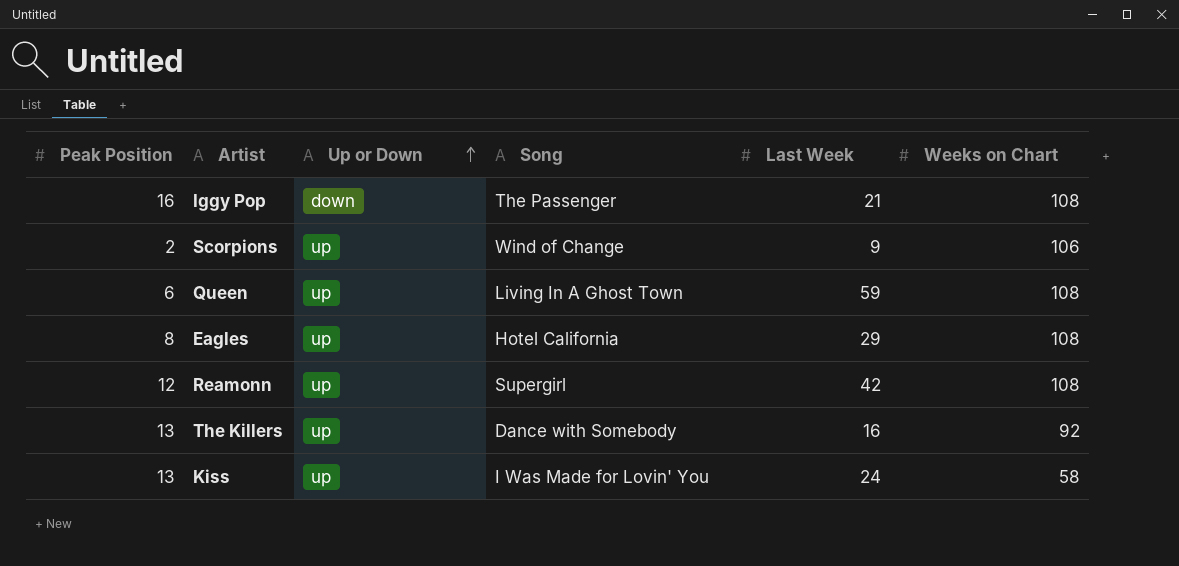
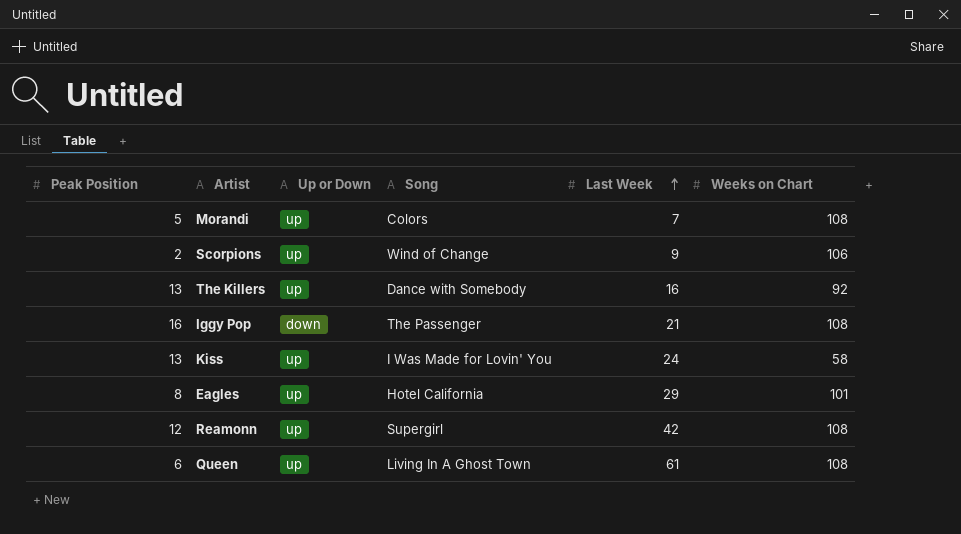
row order: Up or Down ascending -> Last Week ascending
row Morandi: none -> 5 | up | Colors | 7 | 108
Eagles | Weeks on Chart: 108 -> 101
Queen | Last Week: 59 -> 61

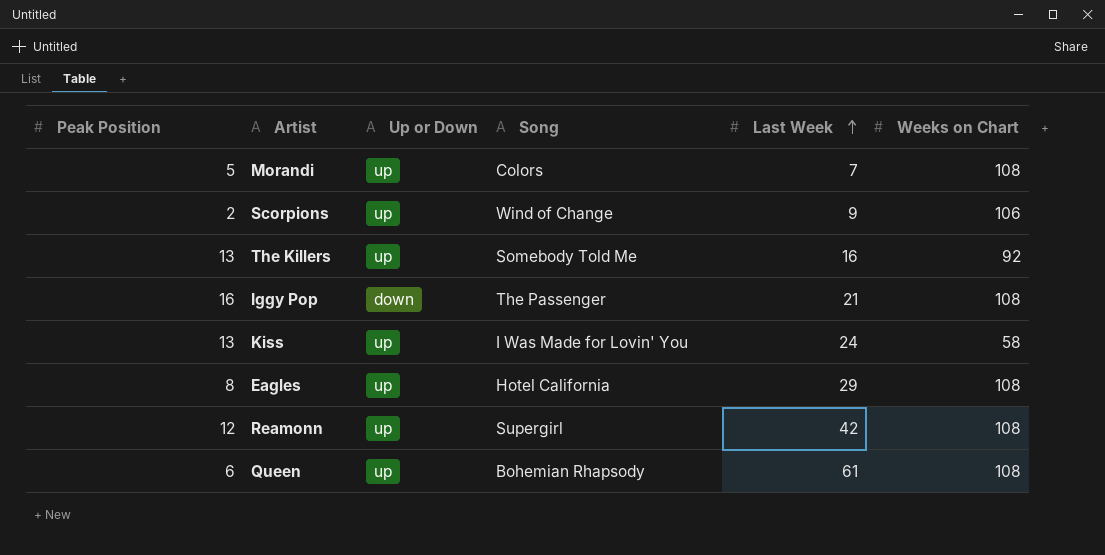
The Killers | Song: Dance with Somebody -> Somebody Told Me
Eagles | Weeks on Chart: 101 -> 108
Queen | Song: Living In A Ghost Town -> Bohemian Rhapsody

